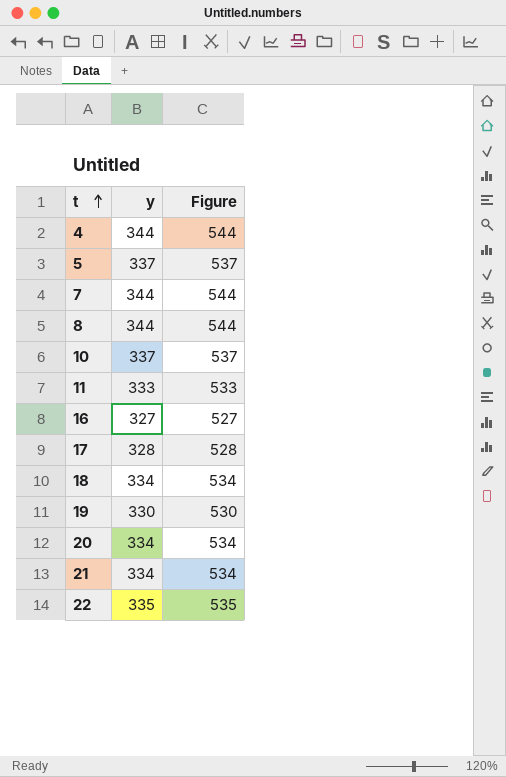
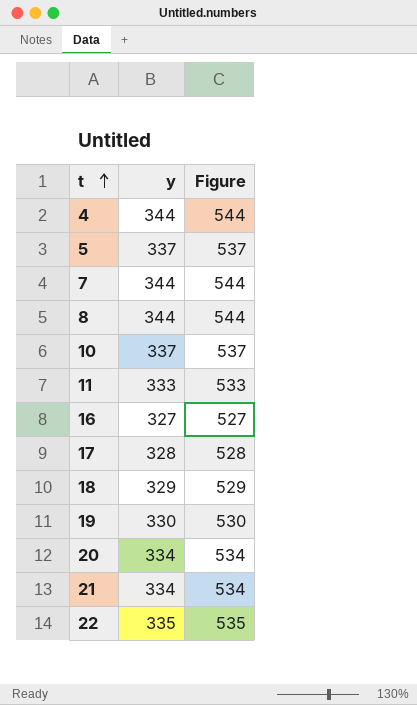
18 | y: 334 -> 329
18 | Figure: 534 -> 529

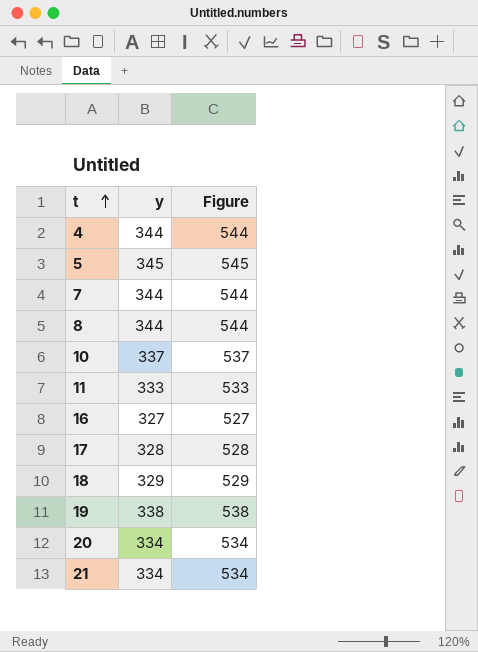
row 22: 335 | 535 -> none
5 | y: 337 -> 345
5 | Figure: 537 -> 545
19 | y: 330 -> 338
19 | Figure: 530 -> 538

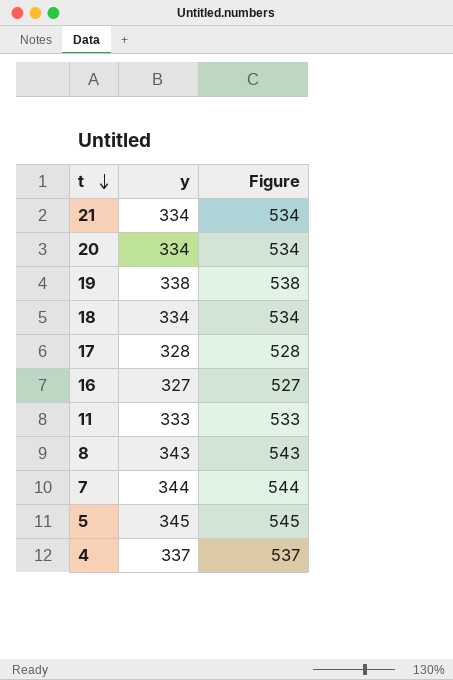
row order: t ascending -> t descending
row 10: 337 | 537 -> none
18 | y: 329 -> 334
18 | Figure: 529 -> 534
8 | y: 344 -> 343
8 | Figure: 544 -> 543
4 | y: 344 -> 337
4 | Figure: 544 -> 537

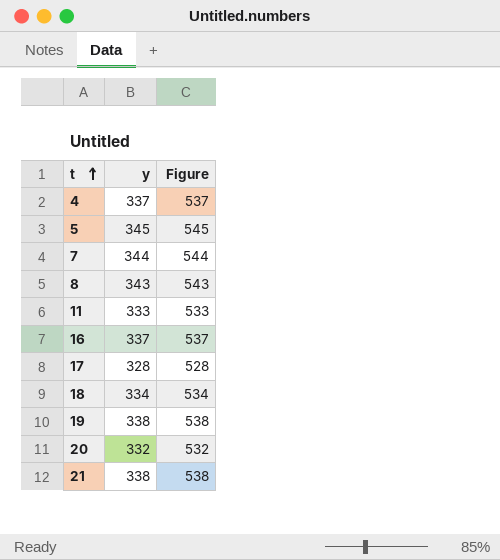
row order: t descending -> t ascending
16 | y: 327 -> 337
16 | Figure: 527 -> 537
20 | y: 334 -> 332
20 | Figure: 534 -> 532
21 | y: 334 -> 338
21 | Figure: 534 -> 538

